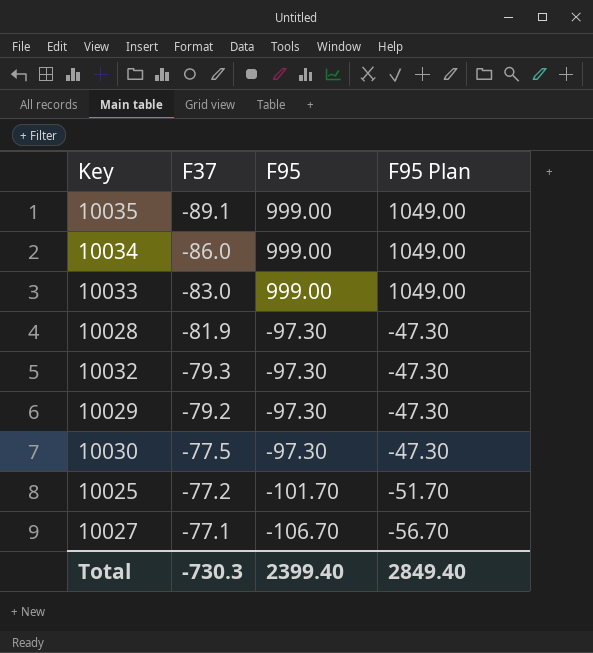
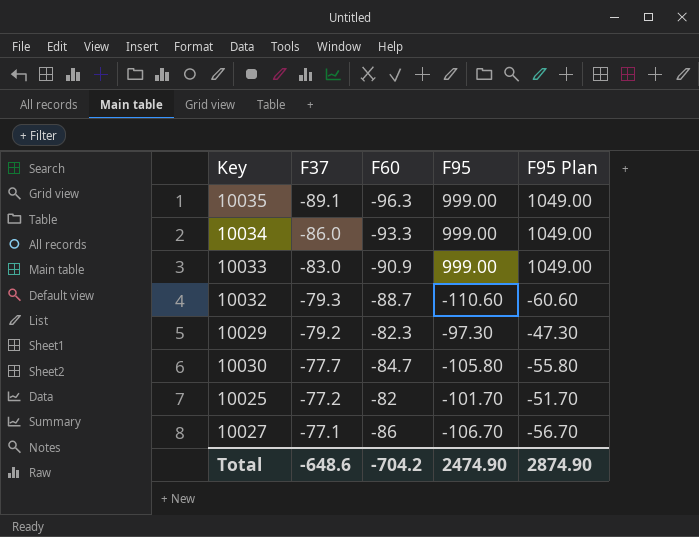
column F60 | position: none -> 3
row 10028: -81.9 | -97.30 | -47.30 -> none
10032 | F95: -97.30 -> -110.60
10032 | F95 Plan: -47.30 -> -60.60
10030 | F37: -77.5 -> -77.7
10030 | F95: -97.30 -> -105.80
10030 | F95 Plan: -47.30 -> -55.80
Total | F37: -730.3 -> -648.6
Total | F95: 2399.40 -> 2474.90
Total | F95 Plan: 2849.40 -> 2874.90

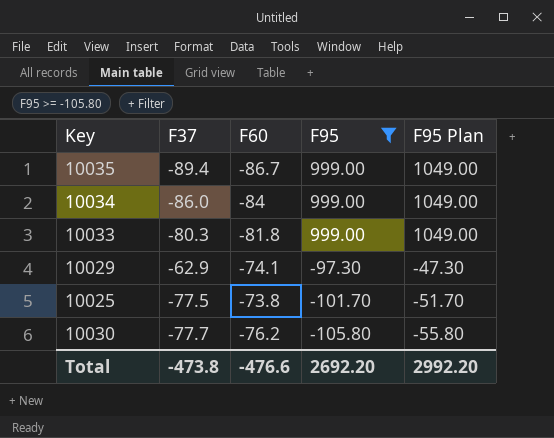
filter: none -> F95 >= -105.80
row order: F37 ascending -> F95 descending
10035 | F37: -89.1 -> -89.4
10035 | F60: -96.3 -> -86.7
10034 | F60: -93.3 -> -84
10033 | F37: -83.0 -> -80.3
10033 | F60: -90.9 -> -81.8
10029 | F37: -79.2 -> -62.9
10029 | F60: -82.3 -> -74.1
10025 | F37: -77.2 -> -77.5
10025 | F60: -82 -> -73.8
10030 | F60: -84.7 -> -76.2
Total | F37: -648.6 -> -473.8
Total | F60: -704.2 -> -476.6
Total | F95: 2474.90 -> 2692.20
Total | F95 Plan: 2874.90 -> 2992.20

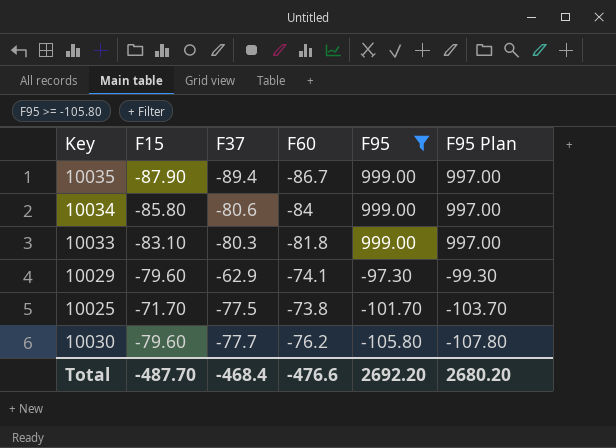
column F15 | position: none -> 2
column F95 Plan | formula: [F95] + 50 -> [F95] - 2
10034 | F37: -86.0 -> -80.6
Total | F37: -473.8 -> -468.4
Total | F95 Plan: 2992.20 -> 2680.20

